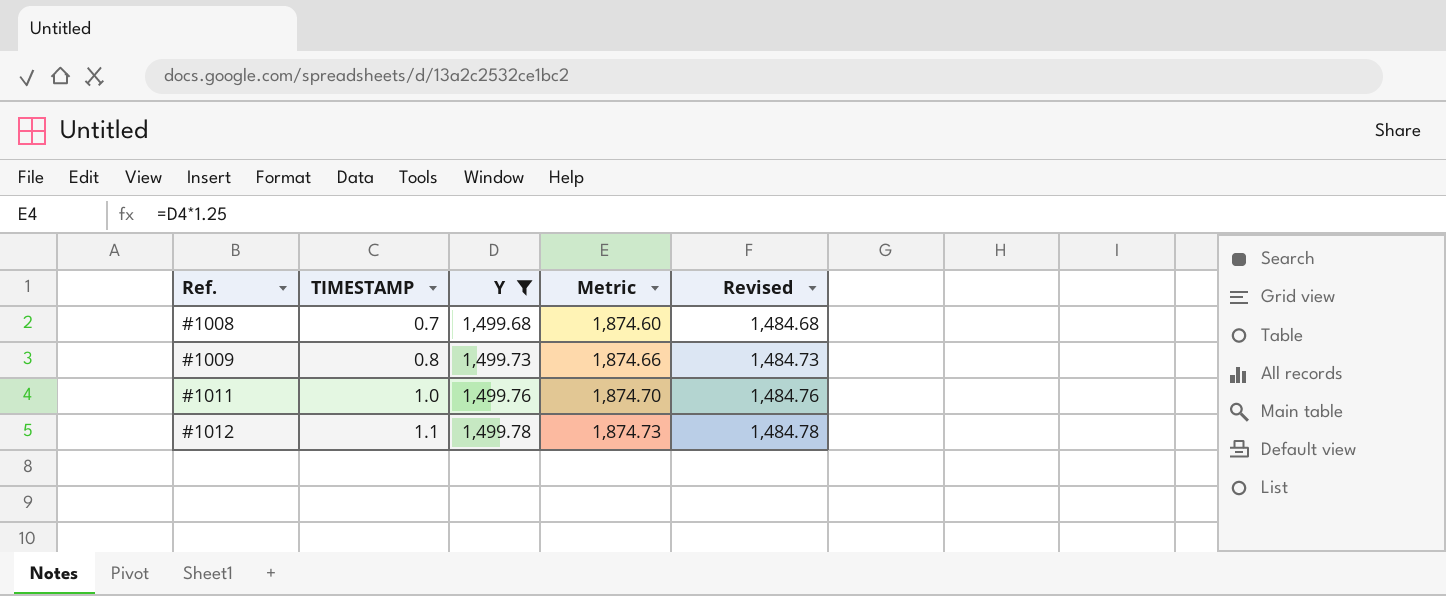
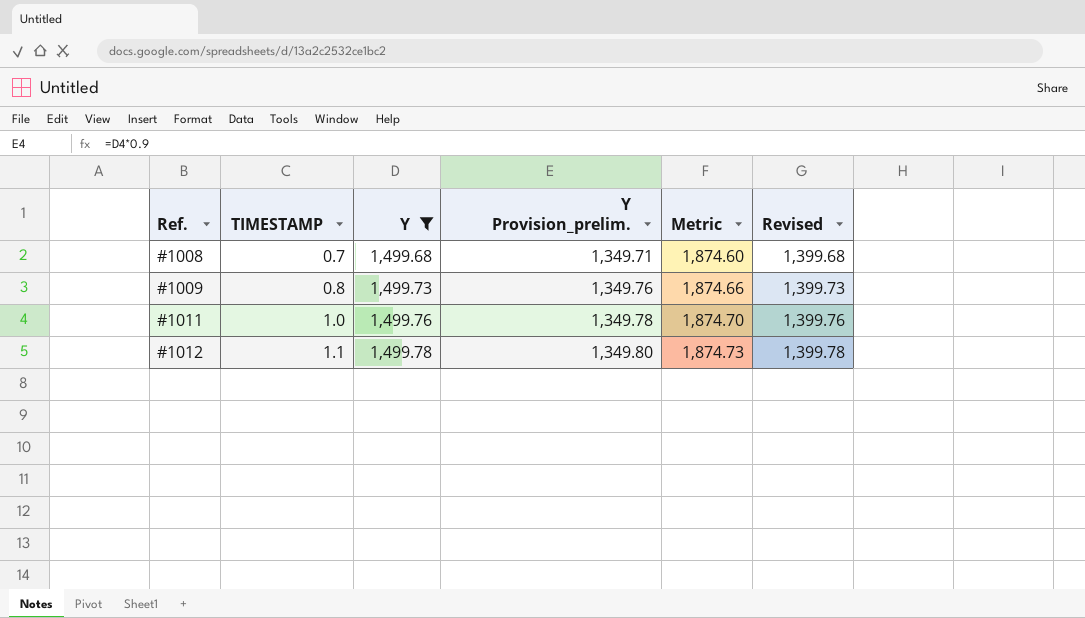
column Y Provision_prelim. | formula: none -> [Y] * 0.9
column Revised | formula: [Y] - 15 -> [Y] - 100

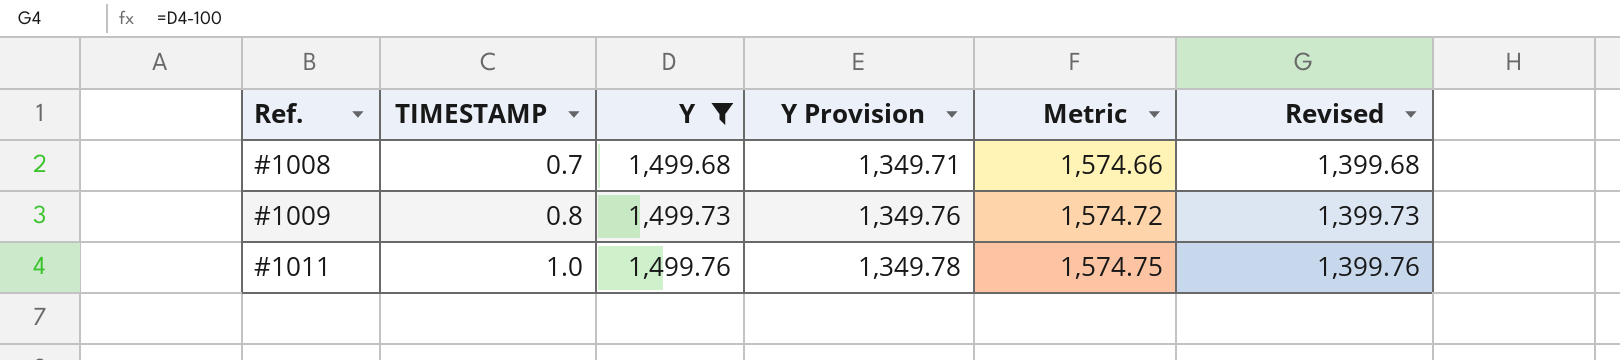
column name: Y Provision_prelim. -> Y Provision
column Metric | formula: [Y] * 1.25 -> [Y] * 1.05
row #1012: 1.1 | 1,499.78 | 1,349.80 | 1,874.73 | 1,399.78 -> none

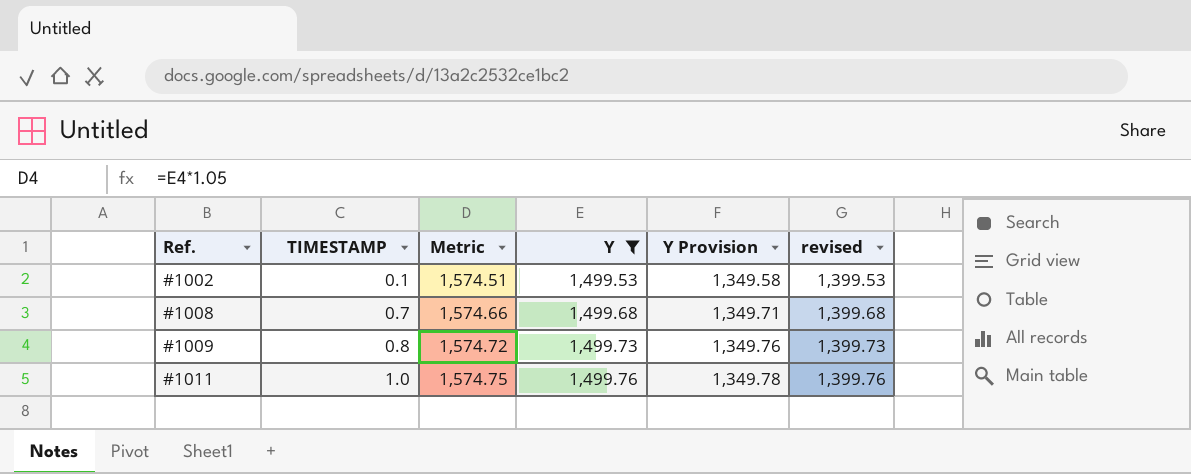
column Metric | position: 5 -> 3
column name: Revised -> revised
row #1002: none -> 0.1 | 1,574.51 | 1,499.53 | 1,349.58 | 1,399.53

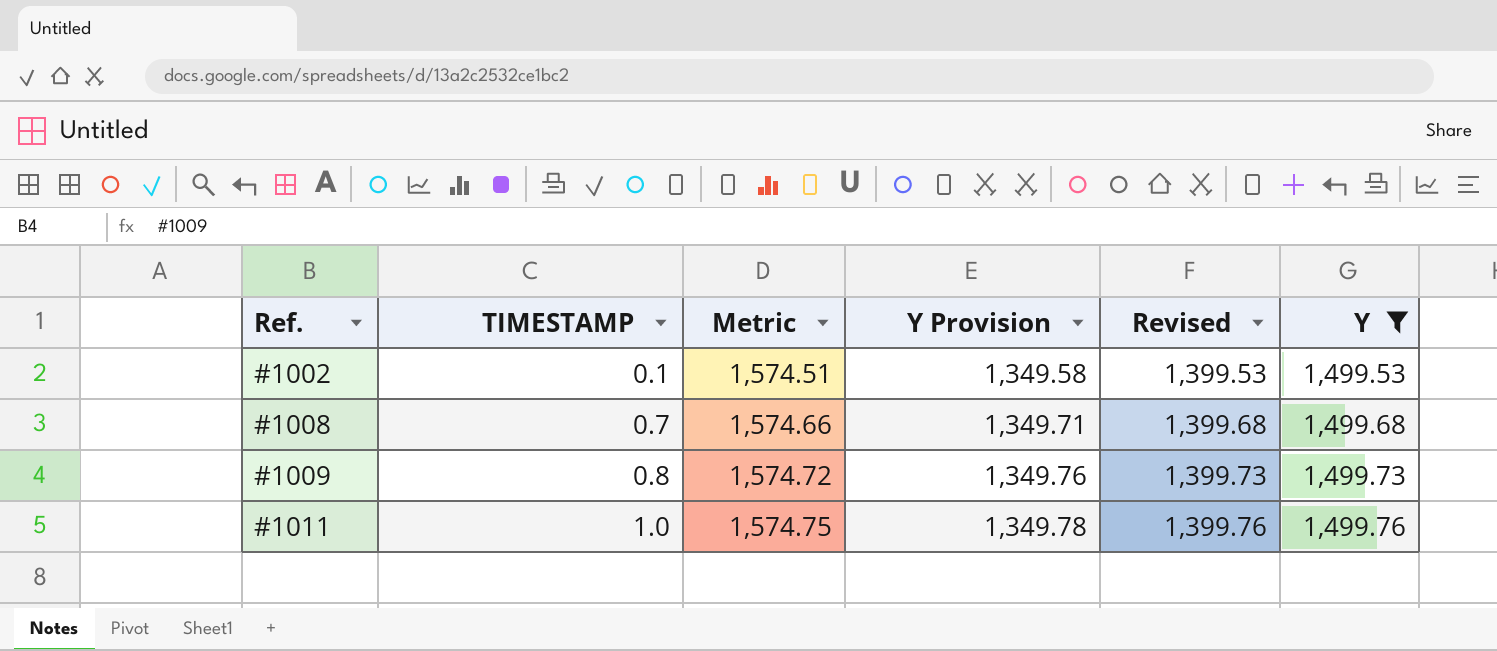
column name: revised -> Revised
column Y | position: 4 -> 6

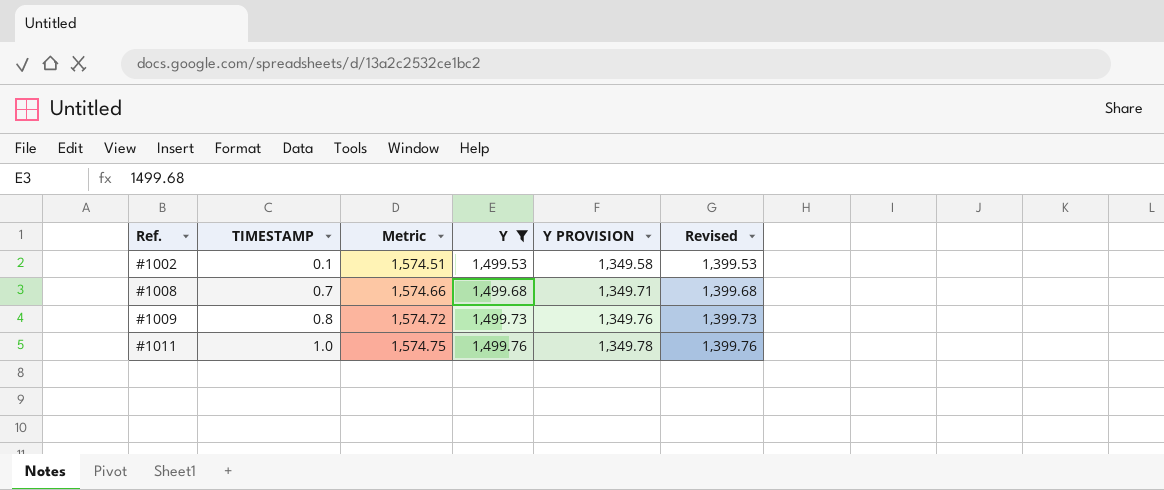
column Y | position: 6 -> 4
column name: Y Provision -> Y PROVISION

